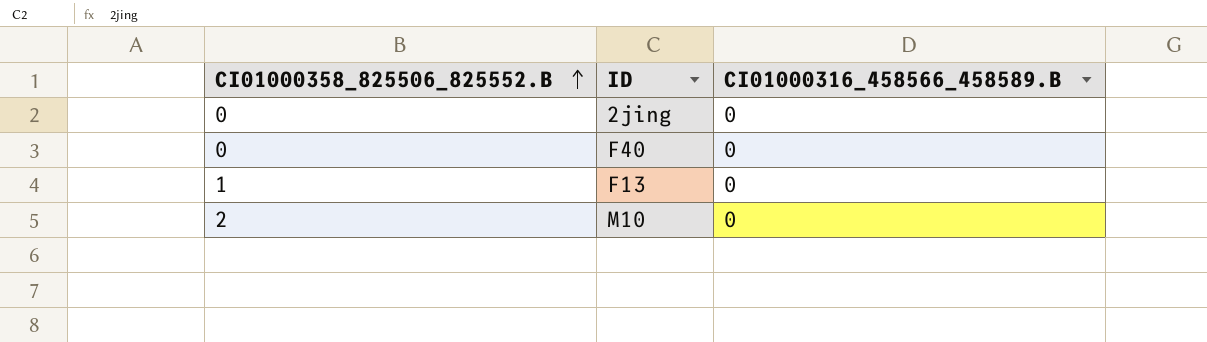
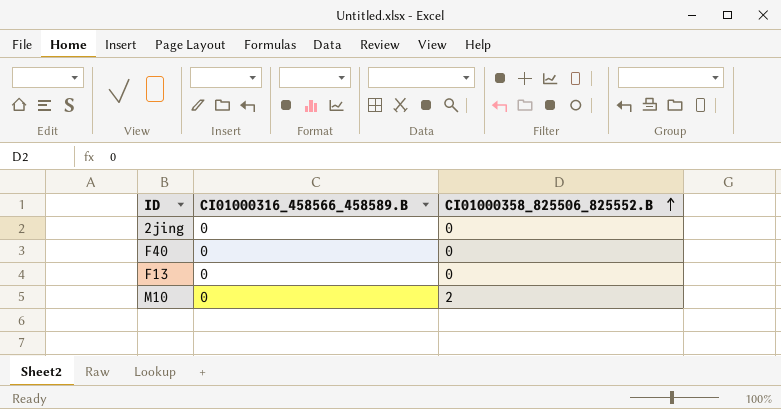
column CI01000358_825506_825552.B | position: 1 -> 3
F13 | CI01000358_825506_825552.B: 1 -> 0

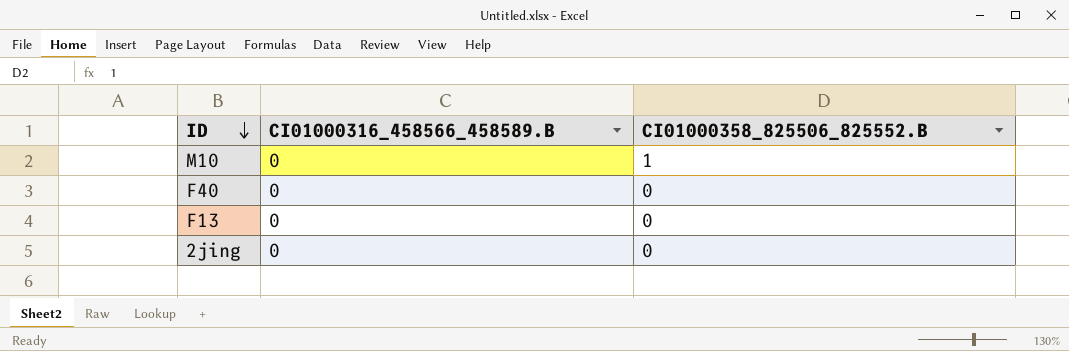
row order: CI01000358_825506_825552.B ascending -> ID descending
M10 | CI01000358_825506_825552.B: 2 -> 1

